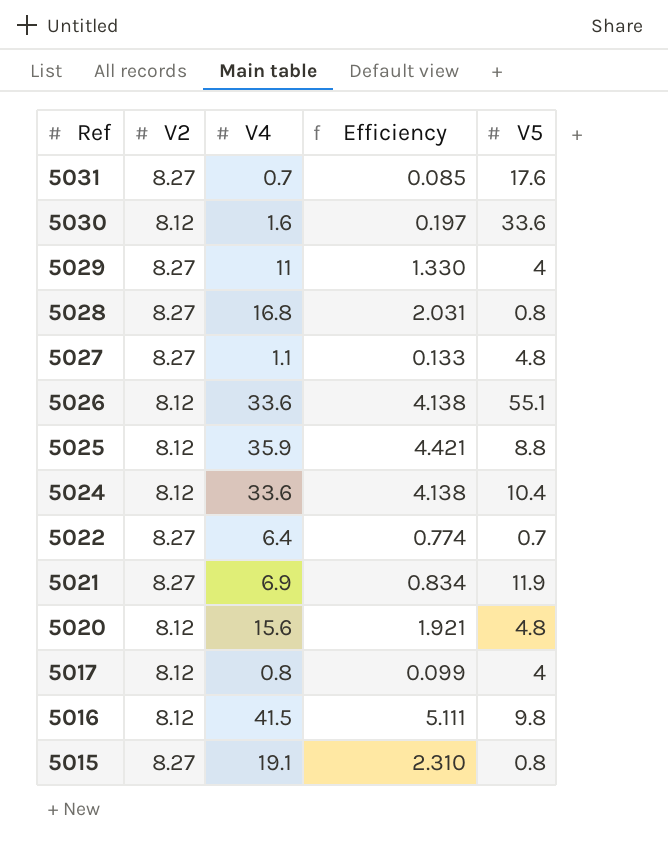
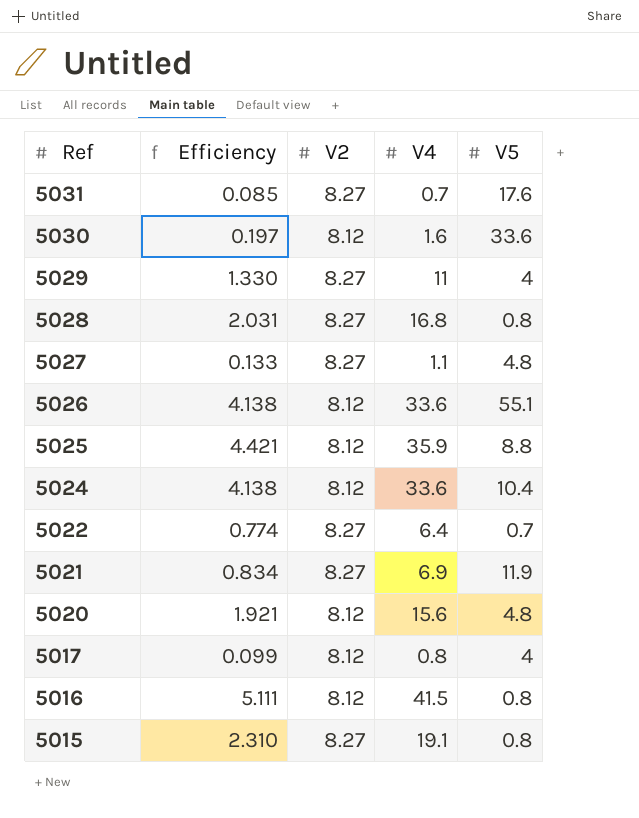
column Efficiency | position: 4 -> 2
5016 | V5: 9.8 -> 0.8

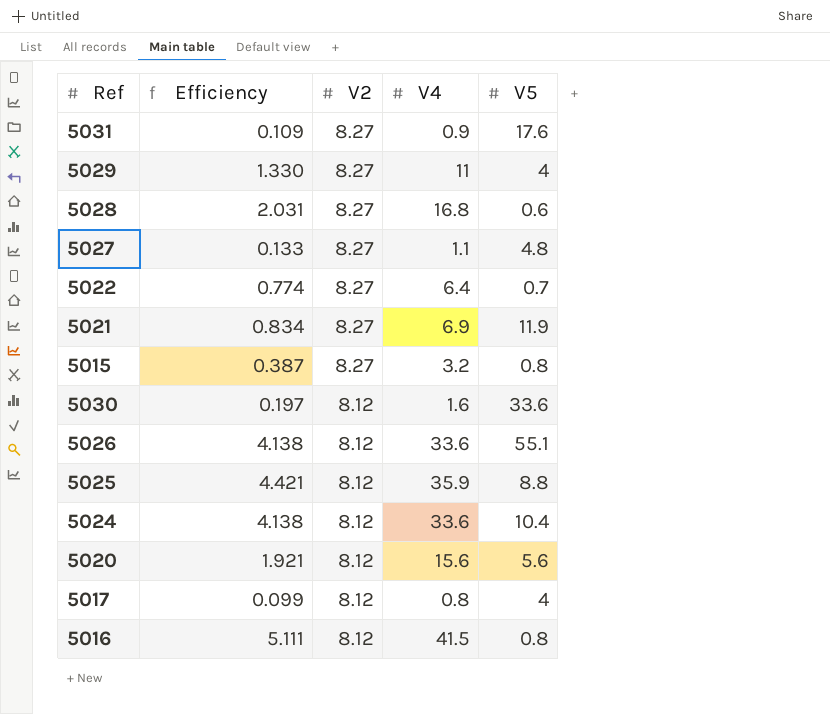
row order: Ref descending -> V2 descending
5031 | Efficiency: 0.085 -> 0.109
5031 | V4: 0.7 -> 0.9
5028 | V5: 0.8 -> 0.6
5015 | Efficiency: 2.310 -> 0.387
5015 | V4: 19.1 -> 3.2
5020 | V5: 4.8 -> 5.6

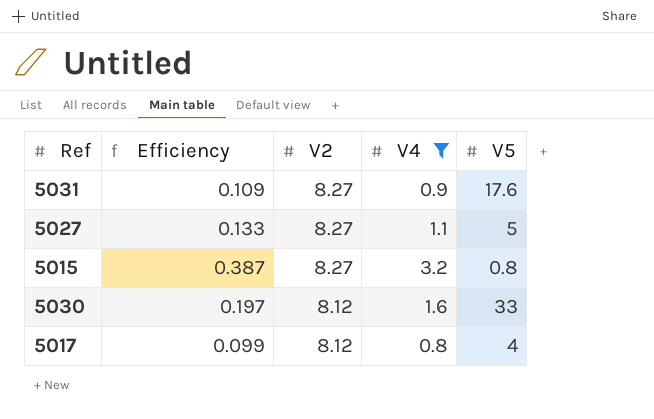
filter: none -> V4 <= 3.2
5027 | V5: 4.8 -> 5
5030 | V5: 33.6 -> 33

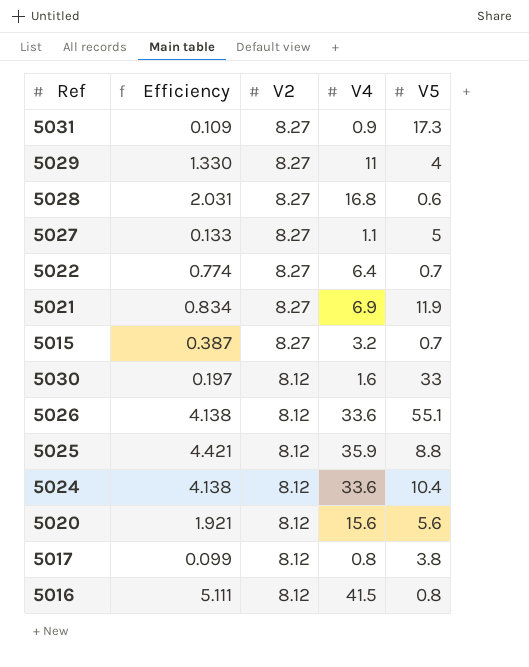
filter: V4 <= 3.2 -> none
5031 | V5: 17.6 -> 17.3
5015 | V5: 0.8 -> 0.7
5017 | V5: 4 -> 3.8

